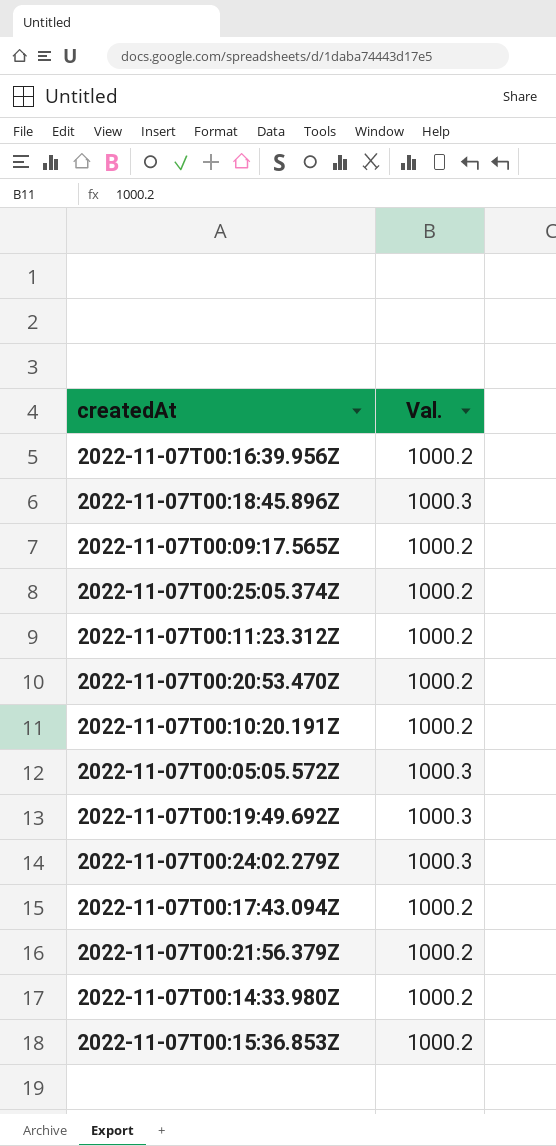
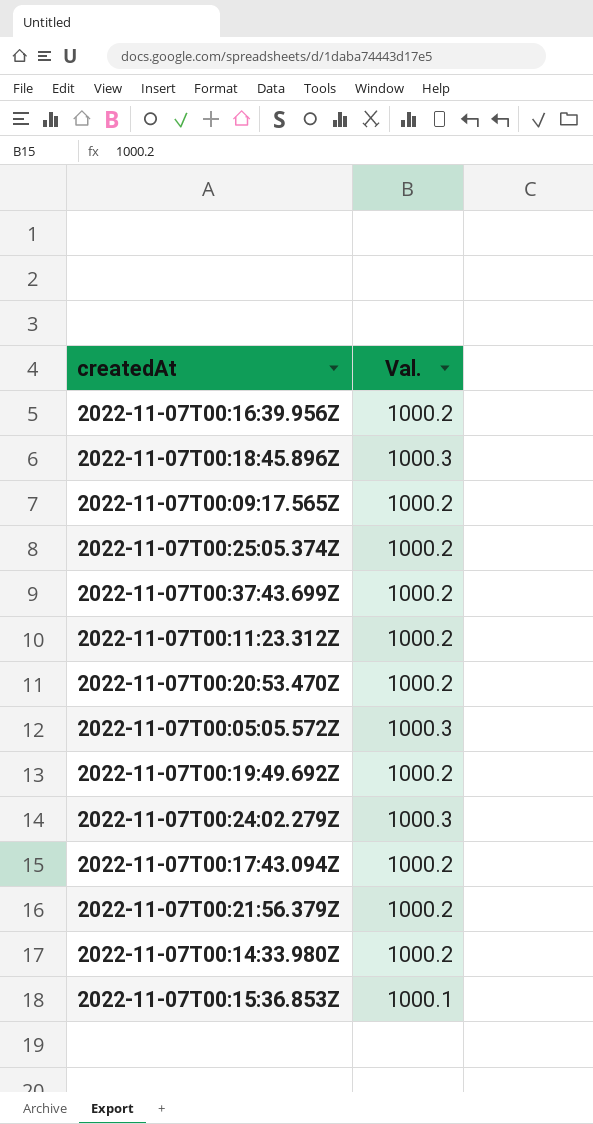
row 2022-11-07T00:10:20.191Z: 1000.2 -> none
row 2022-11-07T00:37:43.699Z: none -> 1000.2
2022-11-07T00:19:49.692Z | Val.: 1000.3 -> 1000.2
2022-11-07T00:15:36.853Z | Val.: 1000.2 -> 1000.1

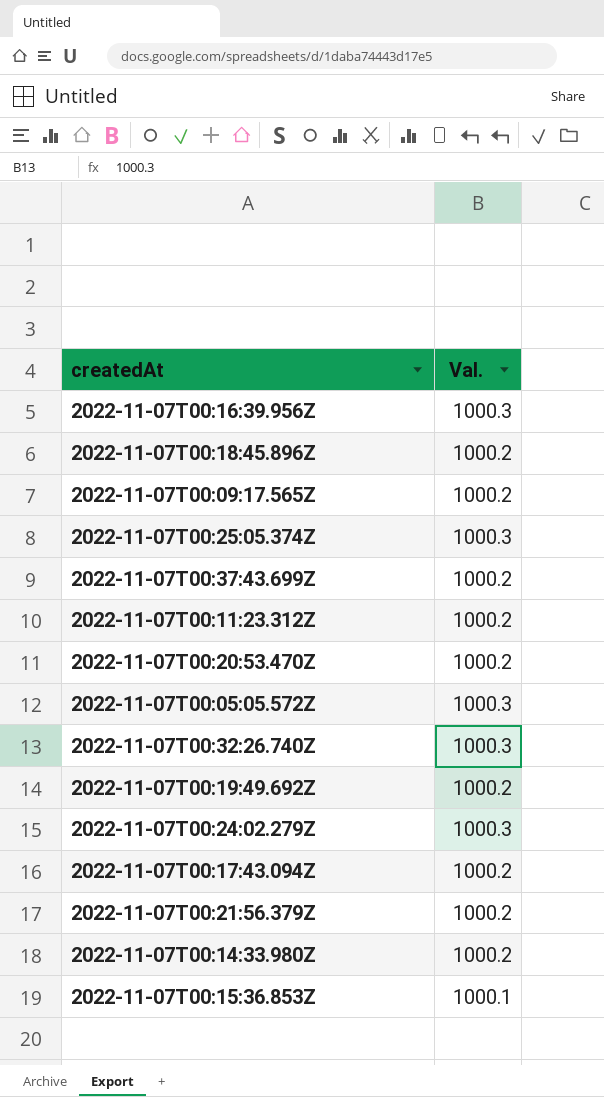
2022-11-07T00:16:39.956Z | Val.: 1000.2 -> 1000.3
2022-11-07T00:18:45.896Z | Val.: 1000.3 -> 1000.2
2022-11-07T00:25:05.374Z | Val.: 1000.2 -> 1000.3
row 2022-11-07T00:32:26.740Z: none -> 1000.3

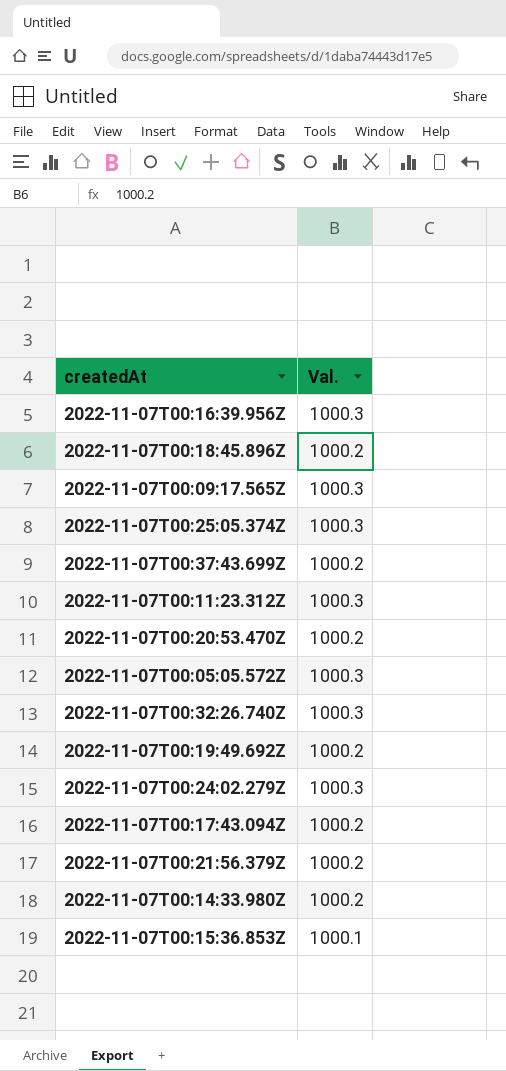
2022-11-07T00:09:17.565Z | Val.: 1000.2 -> 1000.3
2022-11-07T00:11:23.312Z | Val.: 1000.2 -> 1000.3

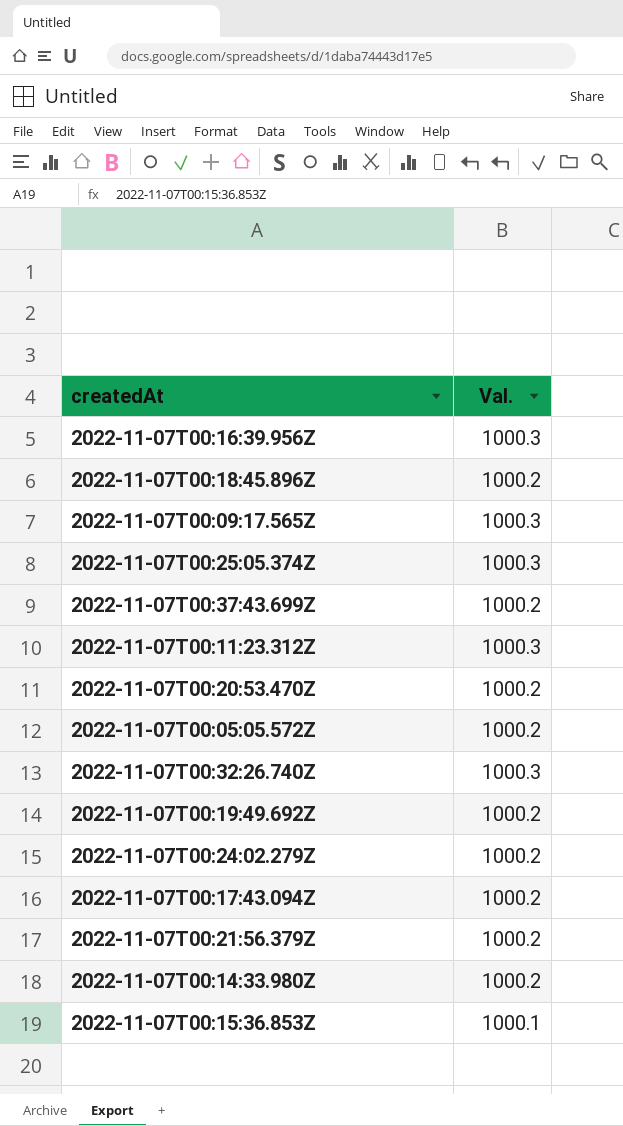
2022-11-07T00:05:05.572Z | Val.: 1000.3 -> 1000.2
2022-11-07T00:24:02.279Z | Val.: 1000.3 -> 1000.2

